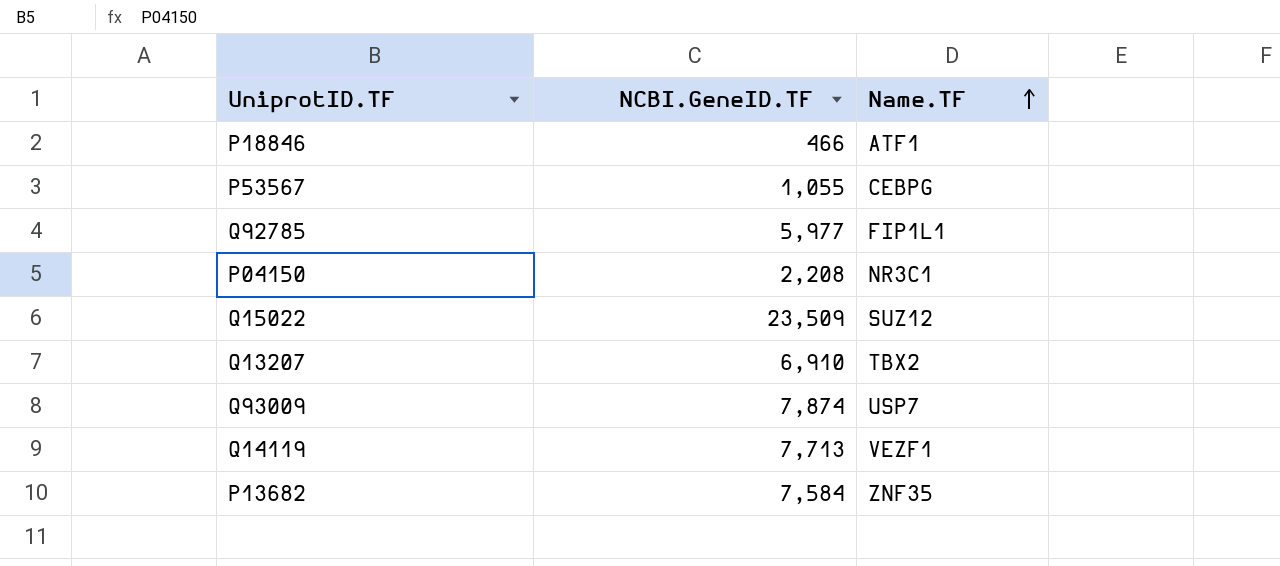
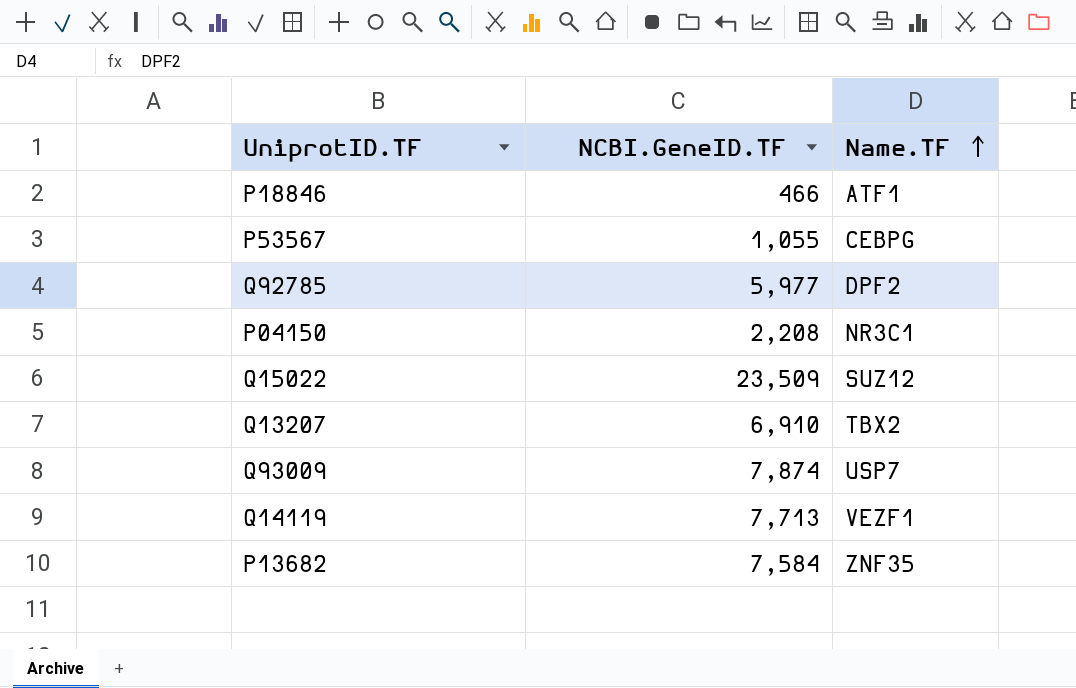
Q92785 | Name.TF: FIP1L1 -> DPF2

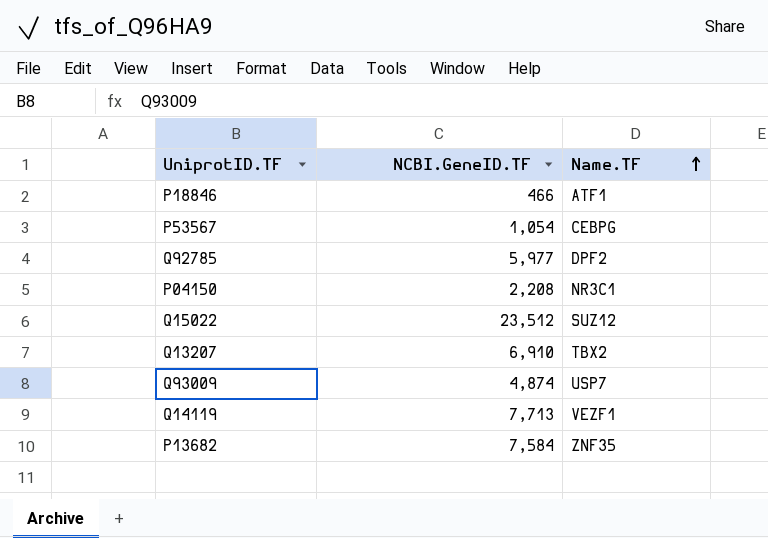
P53567 | NCBI.GeneID.TF: 1,055 -> 1,054
Q15022 | NCBI.GeneID.TF: 23,509 -> 23,512
Q93009 | NCBI.GeneID.TF: 7,874 -> 4,874

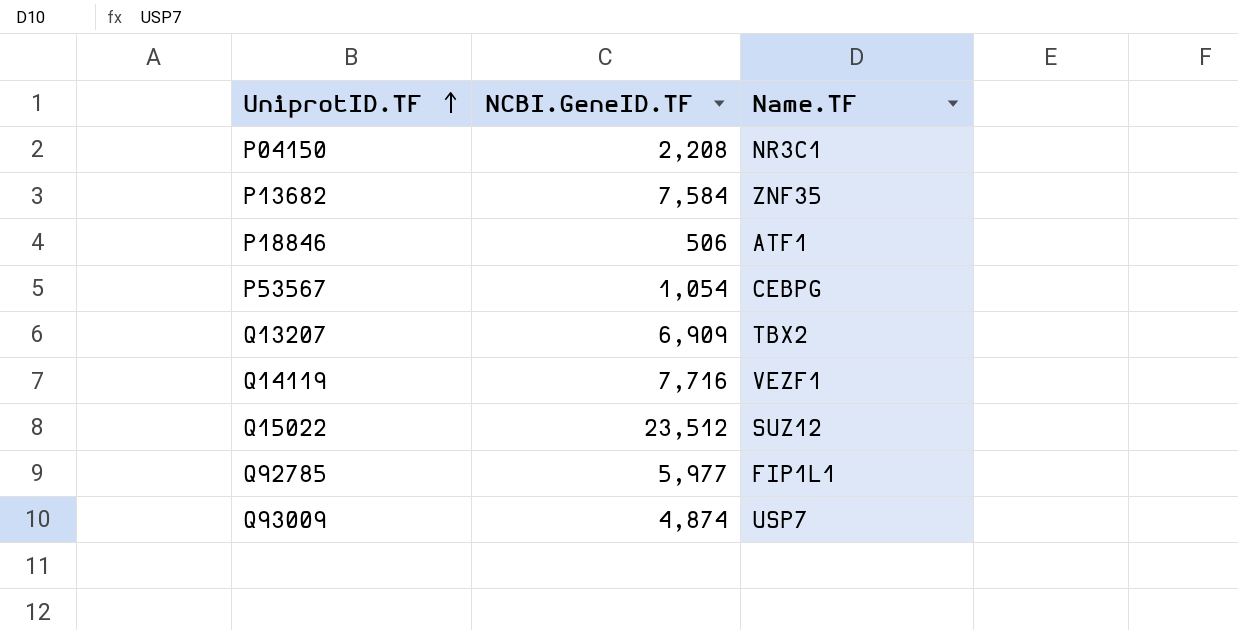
row order: Name.TF ascending -> UniprotID.TF ascending
P18846 | NCBI.GeneID.TF: 466 -> 506
Q13207 | NCBI.GeneID.TF: 6,910 -> 6,909
Q14119 | NCBI.GeneID.TF: 7,713 -> 7,716
Q92785 | Name.TF: DPF2 -> FIP1L1

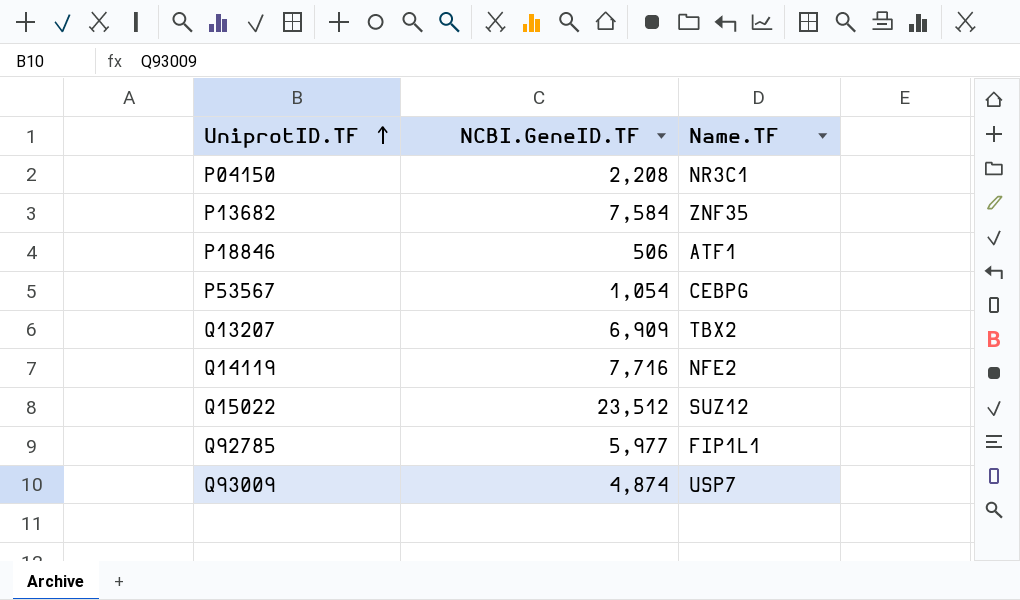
Q14119 | Name.TF: VEZF1 -> NFE2

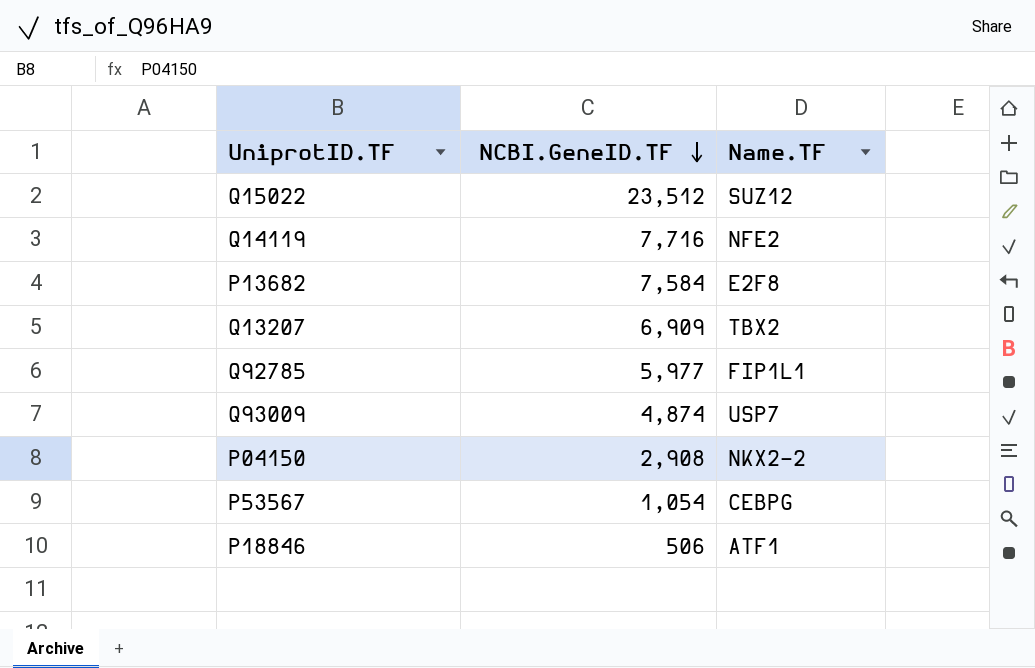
row order: UniprotID.TF ascending -> NCBI.GeneID.TF descending
P13682 | Name.TF: ZNF35 -> E2F8
P04150 | NCBI.GeneID.TF: 2,208 -> 2,908
P04150 | Name.TF: NR3C1 -> NKX2-2

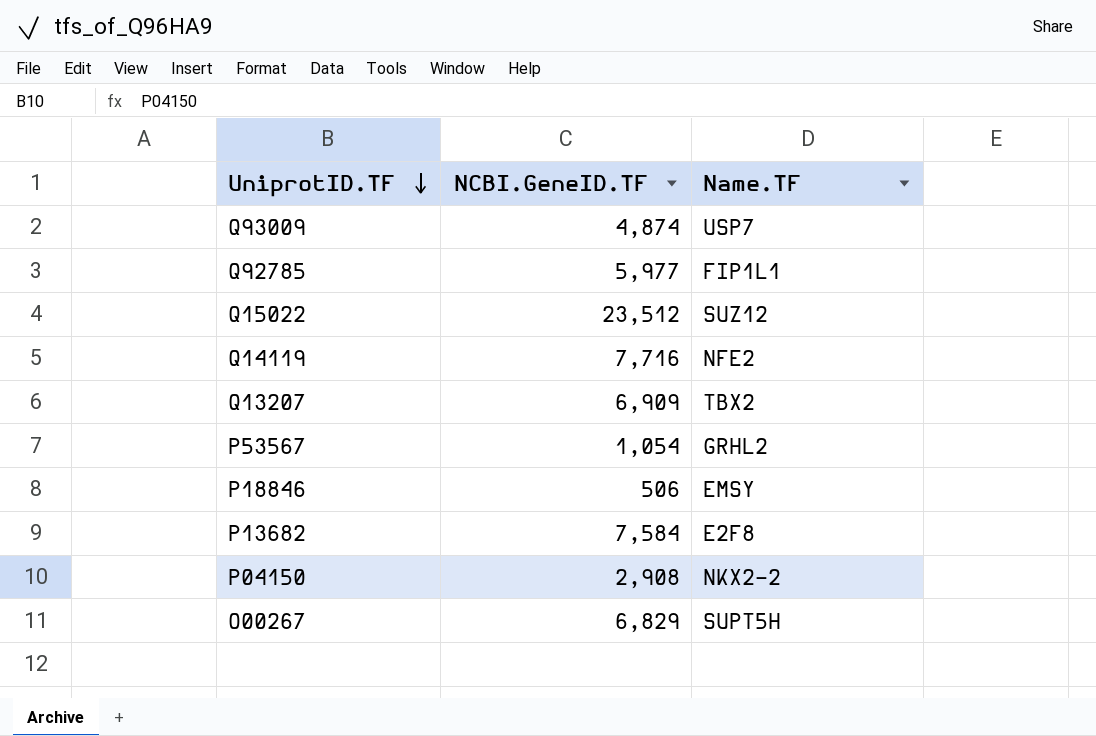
row order: NCBI.GeneID.TF descending -> UniprotID.TF descending
P53567 | Name.TF: CEBPG -> GRHL2
P18846 | Name.TF: ATF1 -> EMSY
row O00267: none -> 6,829 | SUPT5H

